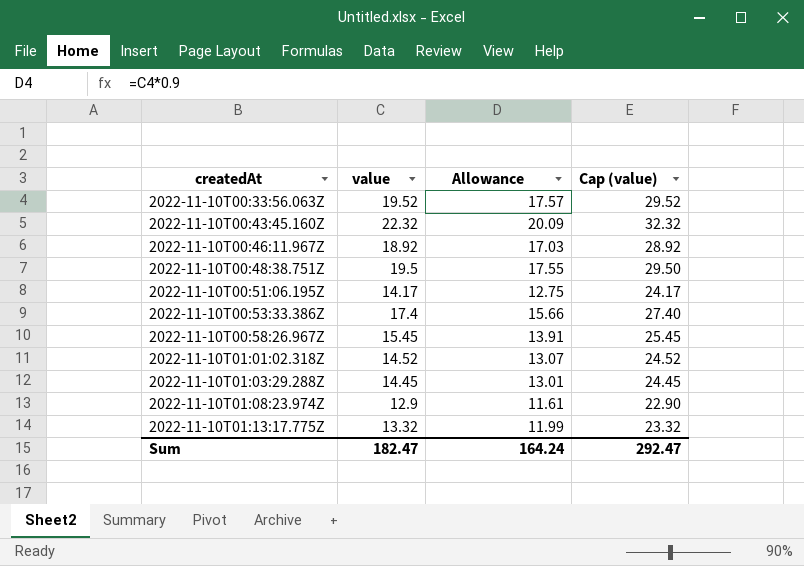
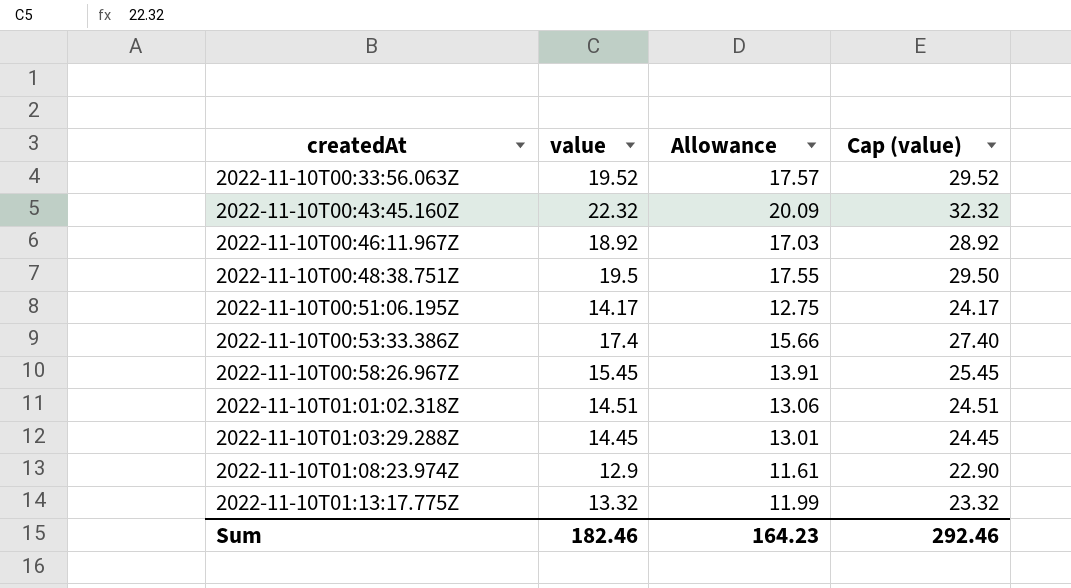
2022-11-10T01:01:02.318Z | value: 14.52 -> 14.51
2022-11-10T01:01:02.318Z | Allowance: 13.07 -> 13.06
2022-11-10T01:01:02.318Z | Cap (value): 24.52 -> 24.51
Sum | value: 182.47 -> 182.46
Sum | Allowance: 164.24 -> 164.23
Sum | Cap (value): 292.47 -> 292.46

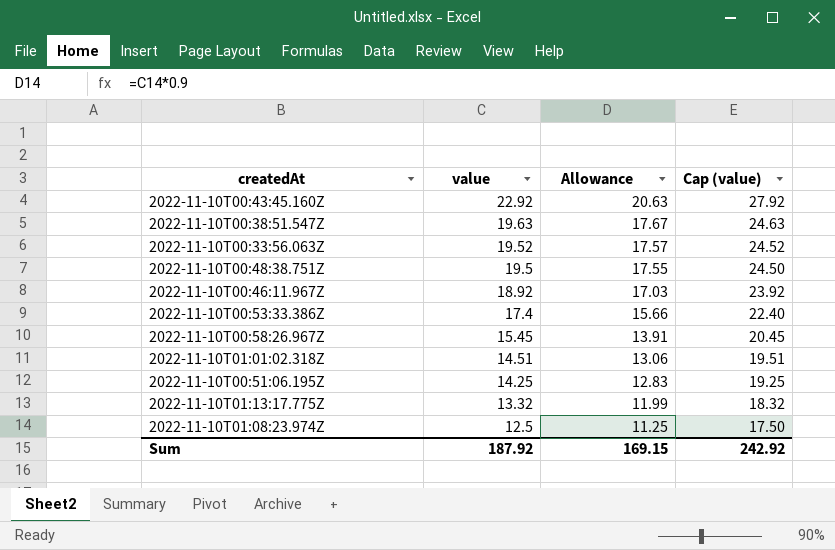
row order: createdAt ascending -> value descending
column Cap (value) | formula: [value] + 10 -> [value] + 5
row 2022-11-10T01:03:29.288Z: 14.45 | 13.01 | 24.45 -> none
2022-11-10T00:43:45.160Z | value: 22.32 -> 22.92
2022-11-10T00:43:45.160Z | Allowance: 20.09 -> 20.63
row 2022-11-10T00:38:51.547Z: none -> 19.63 | 17.67 | 24.63
2022-11-10T00:51:06.195Z | value: 14.17 -> 14.25
2022-11-10T00:51:06.195Z | Allowance: 12.75 -> 12.83
2022-11-10T01:08:23.974Z | value: 12.9 -> 12.5
2022-11-10T01:08:23.974Z | Allowance: 11.61 -> 11.25
Sum | value: 182.46 -> 187.92
Sum | Allowance: 164.23 -> 169.15
Sum | Cap (value): 292.46 -> 242.92

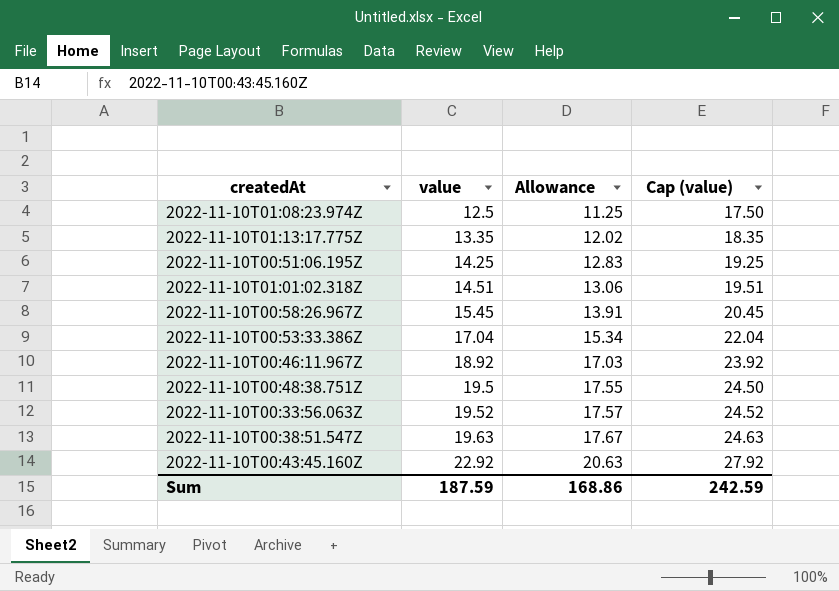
row order: value descending -> value ascending
2022-11-10T01:13:17.775Z | value: 13.32 -> 13.35
2022-11-10T01:13:17.775Z | Allowance: 11.99 -> 12.02
2022-11-10T01:13:17.775Z | Cap (value): 18.32 -> 18.35
2022-11-10T00:53:33.386Z | value: 17.4 -> 17.04
2022-11-10T00:53:33.386Z | Allowance: 15.66 -> 15.34
2022-11-10T00:53:33.386Z | Cap (value): 22.40 -> 22.04
Sum | value: 187.92 -> 187.59
Sum | Allowance: 169.15 -> 168.86
Sum | Cap (value): 242.92 -> 242.59

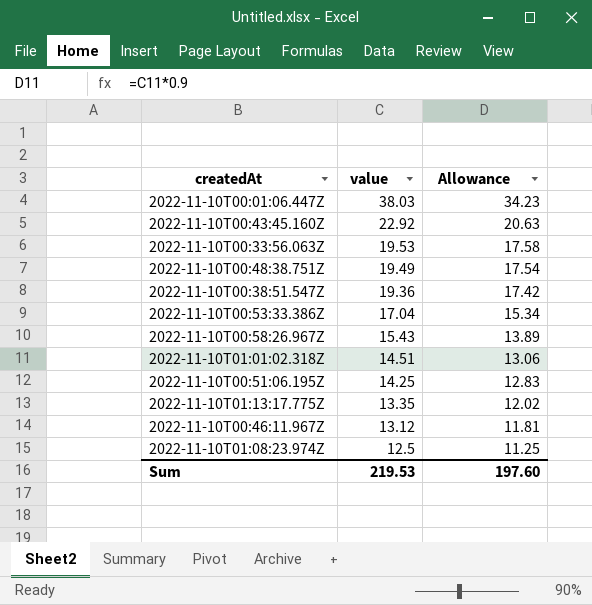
row order: value ascending -> value descending
column Cap (value) | formula: [value] + 5 -> none
row 2022-11-10T00:01:06.447Z: none -> 38.03 | 34.23
2022-11-10T00:33:56.063Z | value: 19.52 -> 19.53
2022-11-10T00:33:56.063Z | Allowance: 17.57 -> 17.58
2022-11-10T00:48:38.751Z | value: 19.5 -> 19.49
2022-11-10T00:48:38.751Z | Allowance: 17.55 -> 17.54
2022-11-10T00:38:51.547Z | value: 19.63 -> 19.36
2022-11-10T00:38:51.547Z | Allowance: 17.67 -> 17.42
2022-11-10T00:58:26.967Z | value: 15.45 -> 15.43
2022-11-10T00:58:26.967Z | Allowance: 13.91 -> 13.89
2022-11-10T00:46:11.967Z | value: 18.92 -> 13.12
2022-11-10T00:46:11.967Z | Allowance: 17.03 -> 11.81
Sum | value: 187.59 -> 219.53
Sum | Allowance: 168.86 -> 197.60

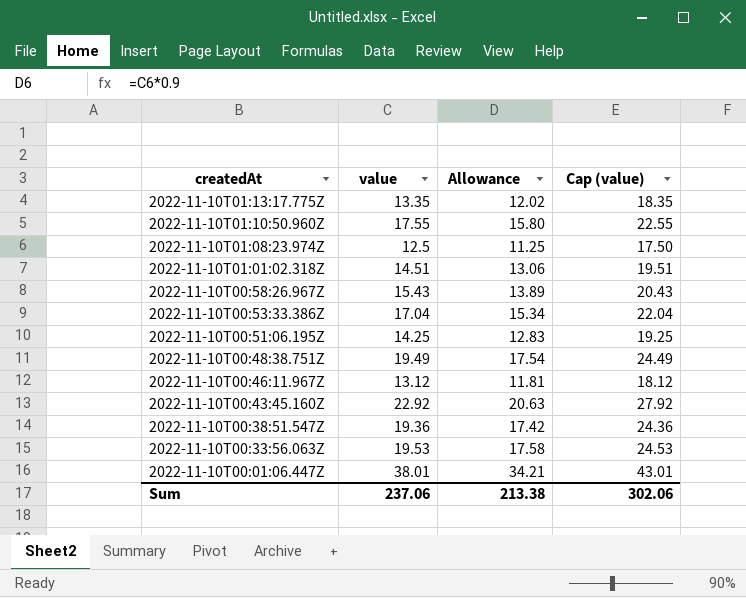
row order: value descending -> createdAt descending
column Cap (value) | formula: none -> [value] + 5
row 2022-11-10T01:10:50.960Z: none -> 17.55 | 15.80 | 22.55
2022-11-10T00:01:06.447Z | value: 38.03 -> 38.01
2022-11-10T00:01:06.447Z | Allowance: 34.23 -> 34.21
Sum | value: 219.53 -> 237.06
Sum | Allowance: 197.60 -> 213.38

